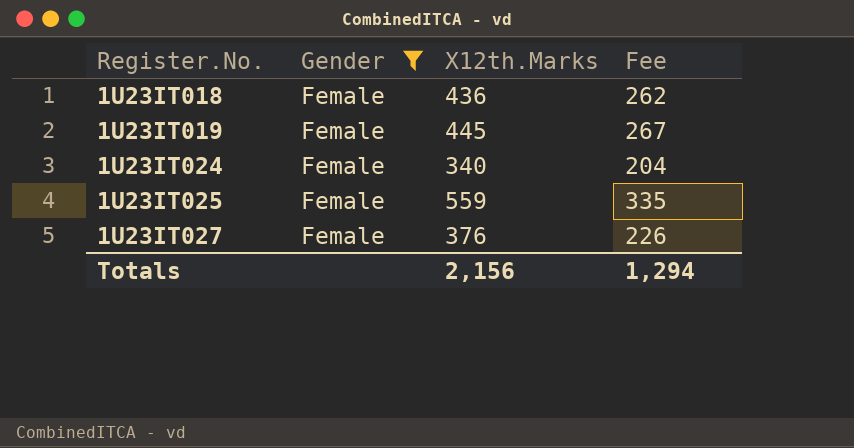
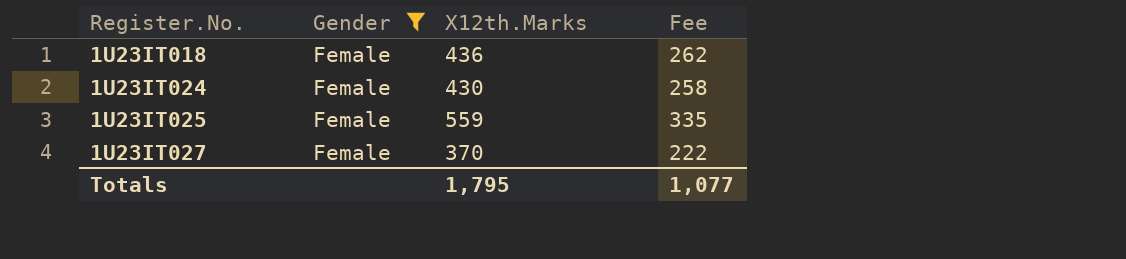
row 1U23IT019: Female | 445 | 267 -> none
1U23IT024 | X12th.Marks: 340 -> 430
1U23IT024 | Fee: 204 -> 258
1U23IT027 | X12th.Marks: 376 -> 370
1U23IT027 | Fee: 226 -> 222
Totals | X12th.Marks: 2,156 -> 1,795
Totals | Fee: 1,294 -> 1,077

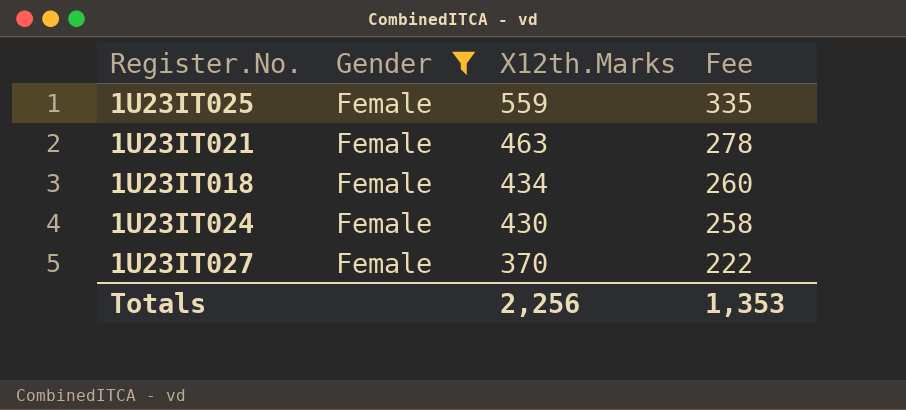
row order: Register.No. ascending -> X12th.Marks descending
row 1U23IT021: none -> Female | 463 | 278
1U23IT018 | X12th.Marks: 436 -> 434
1U23IT018 | Fee: 262 -> 260
Totals | X12th.Marks: 1,795 -> 2,256
Totals | Fee: 1,077 -> 1,353

